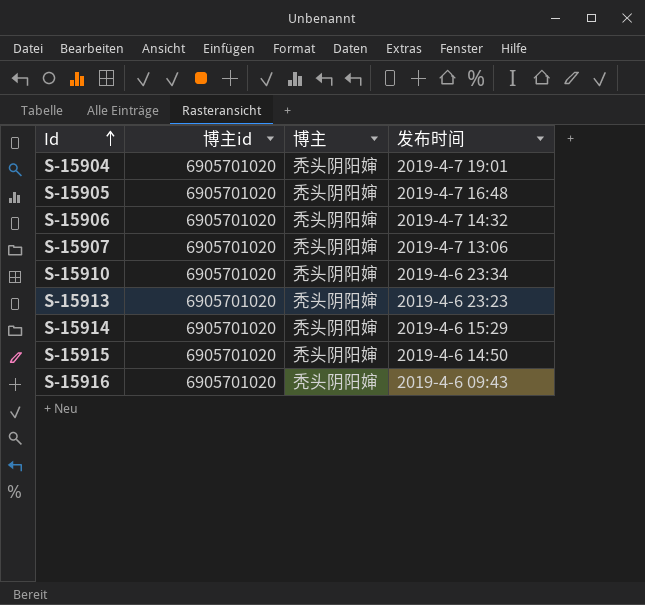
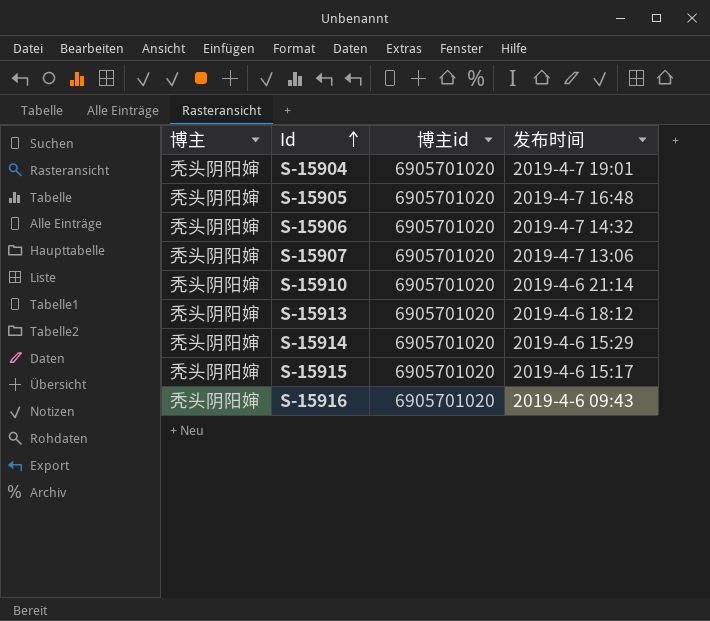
column 博主 | position: 3 -> 1
S-15910 | 发布时间: 2019-4-6 23:34 -> 2019-4-6 21:14
S-15913 | 发布时间: 2019-4-6 23:23 -> 2019-4-6 18:12
S-15915 | 发布时间: 2019-4-6 14:50 -> 2019-4-6 15:17

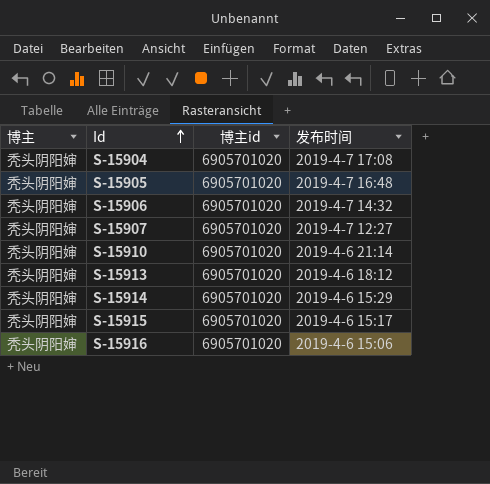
S-15904 | 发布时间: 2019-4-7 19:01 -> 2019-4-7 17:08
S-15907 | 发布时间: 2019-4-7 13:06 -> 2019-4-7 12:27
S-15916 | 发布时间: 2019-4-6 09:43 -> 2019-4-6 15:06

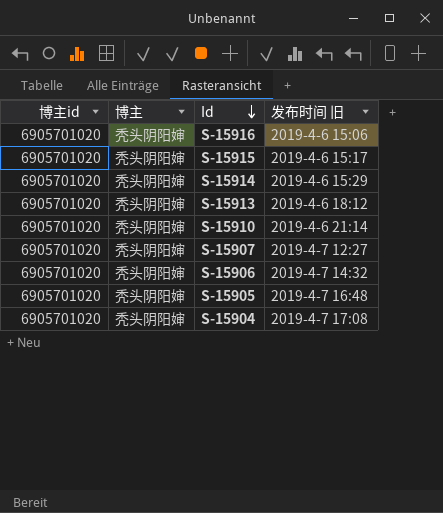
row order: Id ascending -> Id descending
column 博主id | position: 3 -> 1
column name: 发布时间 -> 发布时间 旧

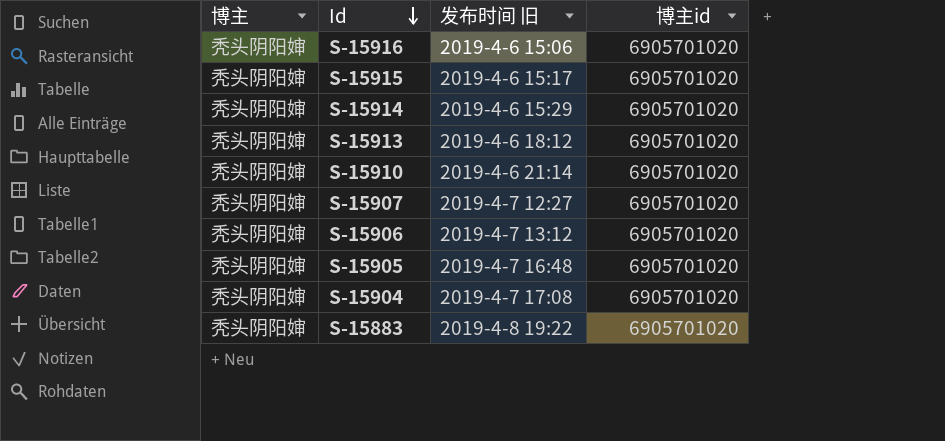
column 博主id | position: 1 -> 4
S-15906 | 发布时间 旧: 2019-4-7 14:32 -> 2019-4-7 13:12
row S-15883: none -> 秃头阴阳婶 | 2019-4-8 19:22 | 6905701020

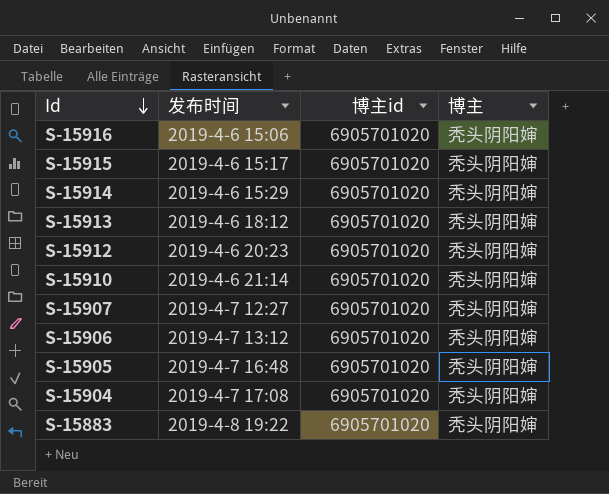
column name: 发布时间 旧 -> 发布时间
column 博主 | position: 1 -> 4
row S-15912: none -> 2019-4-6 20:23 | 6905701020 | 秃头阴阳婶

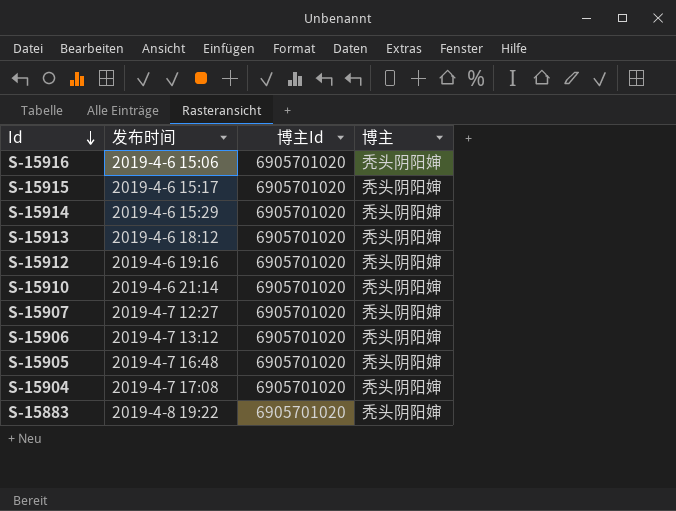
column name: 博主id -> 博主Id
S-15912 | 发布时间: 2019-4-6 20:23 -> 2019-4-6 19:16

